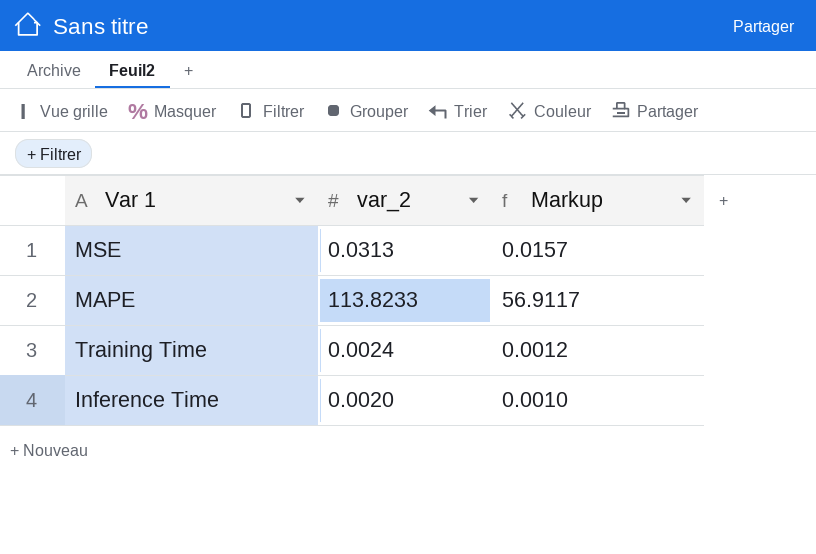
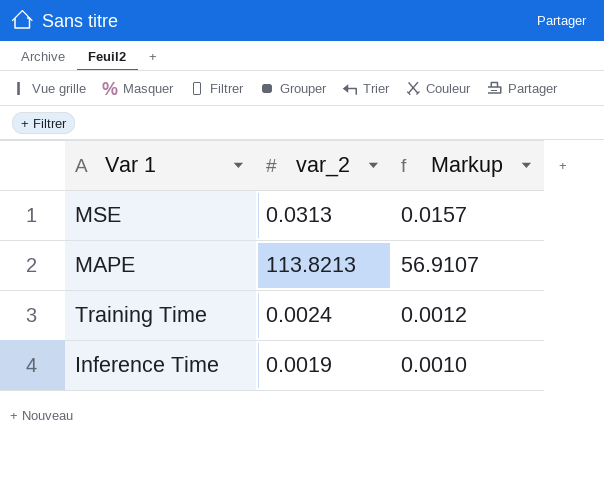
MAPE | var_2: 113.8233 -> 113.8213
MAPE | Markup: 56.9117 -> 56.9107
Inference Time | var_2: 0.0020 -> 0.0019

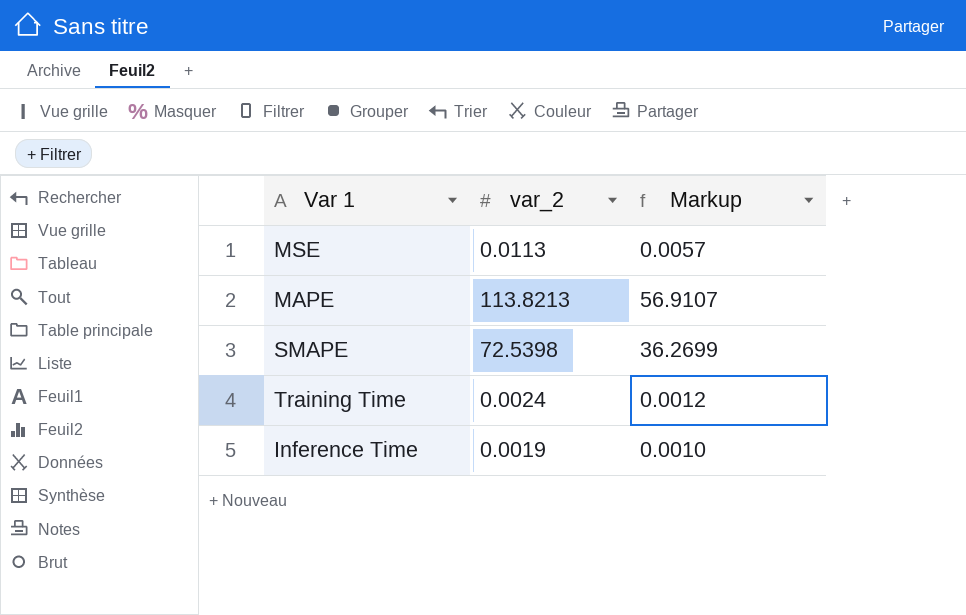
MSE | var_2: 0.0313 -> 0.0113
MSE | Markup: 0.0157 -> 0.0057
row SMAPE: none -> 72.5398 | 36.2699

